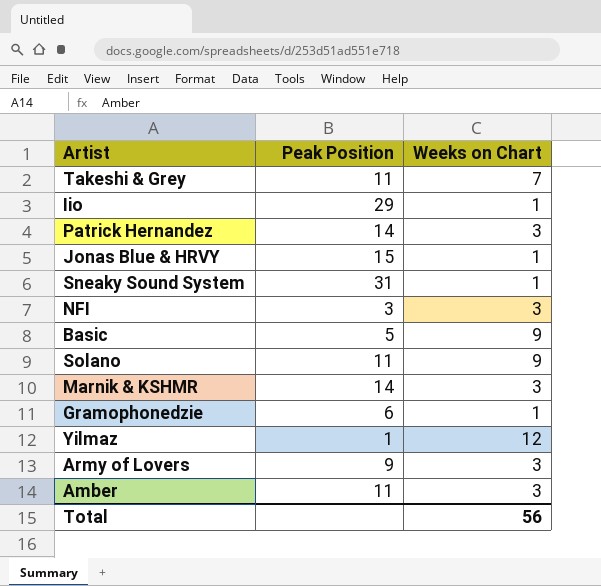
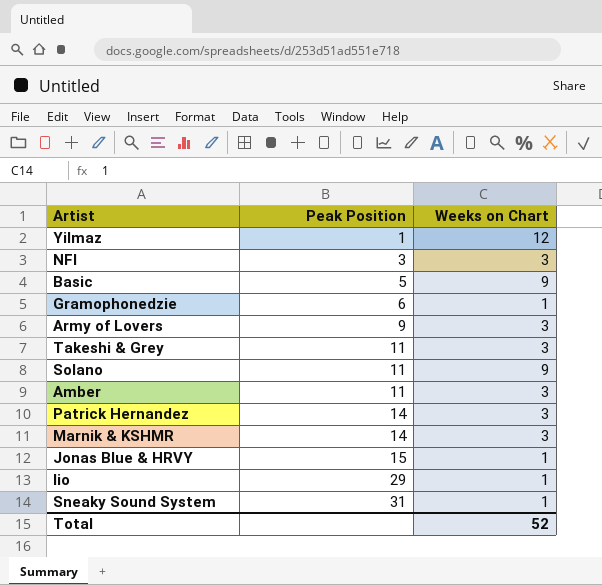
row order: none -> Peak Position ascending
Takeshi & Grey | Weeks on Chart: 7 -> 3
Total | Weeks on Chart: 56 -> 52

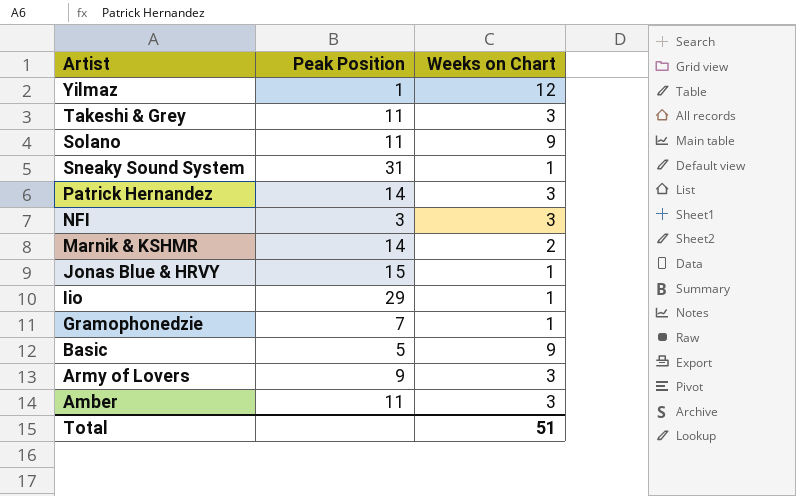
row order: Peak Position ascending -> Artist descending
Marnik & KSHMR | Weeks on Chart: 3 -> 2
Gramophonedzie | Peak Position: 6 -> 7
Total | Weeks on Chart: 52 -> 51

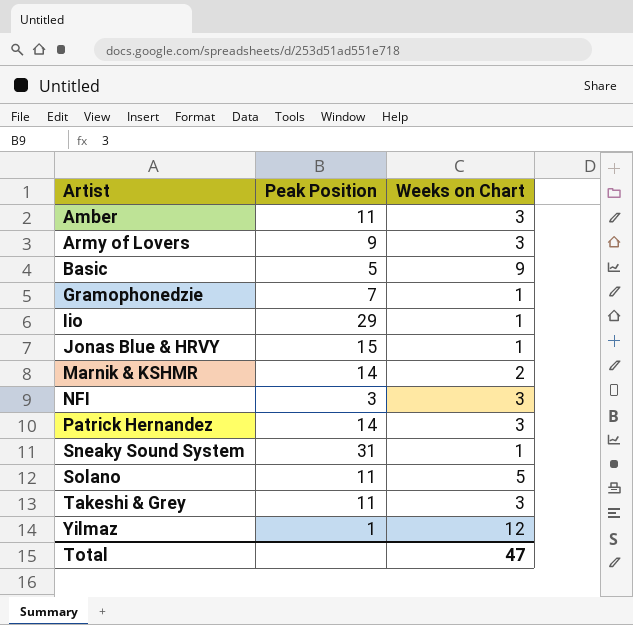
row order: Artist descending -> Artist ascending
Solano | Weeks on Chart: 9 -> 5
Total | Weeks on Chart: 51 -> 47

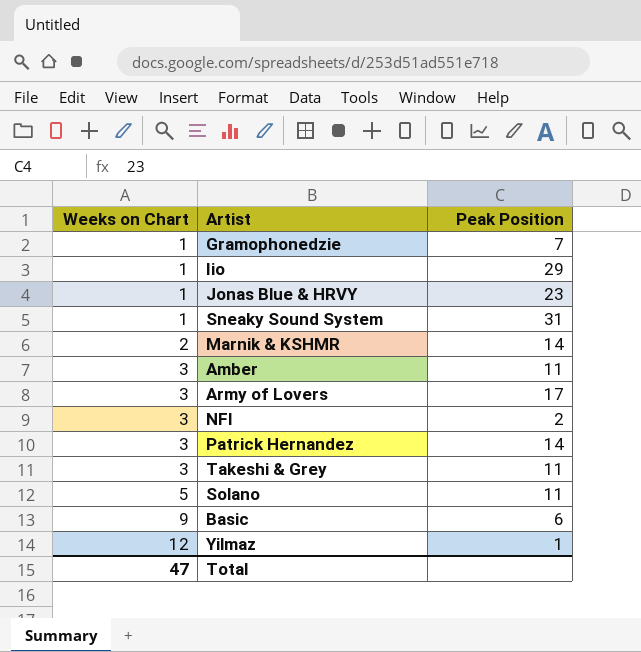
row order: Artist ascending -> Weeks on Chart ascending
column Weeks on Chart | position: 3 -> 1
Jonas Blue & HRVY | Peak Position: 15 -> 23
Army of Lovers | Peak Position: 9 -> 17
NFI | Peak Position: 3 -> 2
Basic | Peak Position: 5 -> 6

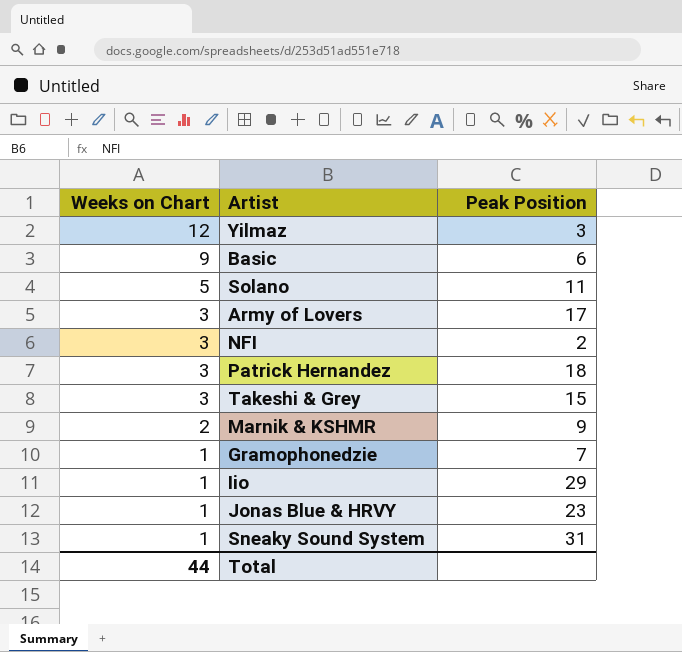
row order: Weeks on Chart ascending -> Weeks on Chart descending
row Amber: 3 | 11 -> none
Yilmaz | Peak Position: 1 -> 3
Patrick Hernandez | Peak Position: 14 -> 18
Takeshi & Grey | Peak Position: 11 -> 15
Marnik & KSHMR | Peak Position: 14 -> 9
Total | Weeks on Chart: 47 -> 44

